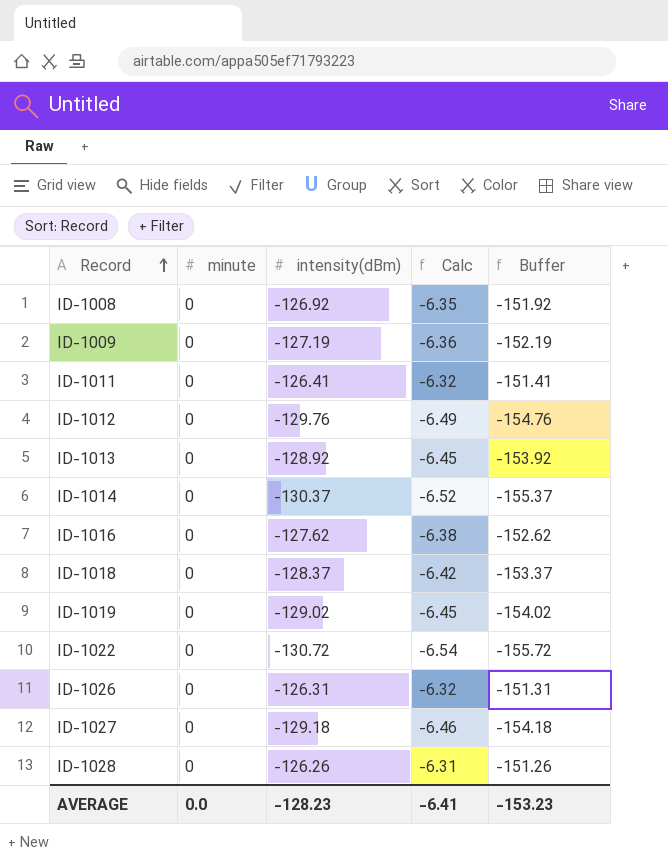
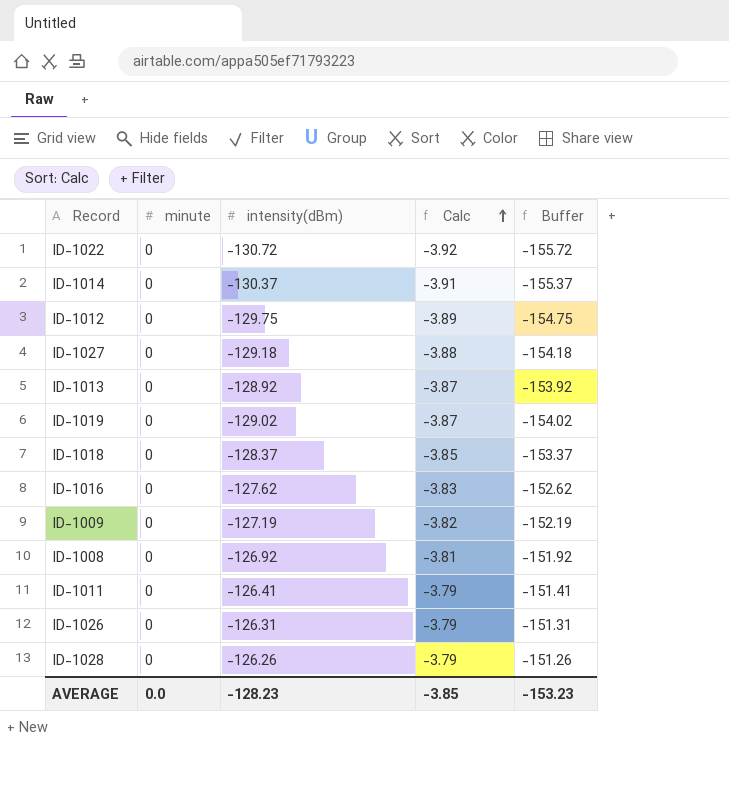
row order: Record ascending -> Calc ascending
column Calc | formula: [intensity(dBm)] * 0.05 -> [intensity(dBm)] * 0.03
ID-1012 | intensity(dBm): -129.76 -> -129.75
ID-1012 | Buffer: -154.76 -> -154.75
AVERAGE | Calc: -6.41 -> -3.85

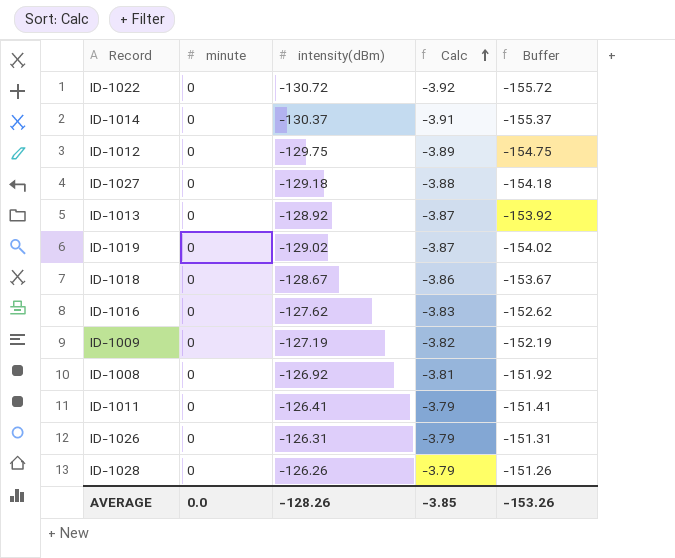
ID-1018 | intensity(dBm): -128.37 -> -128.67
ID-1018 | Calc: -3.85 -> -3.86
ID-1018 | Buffer: -153.37 -> -153.67
AVERAGE | intensity(dBm): -128.23 -> -128.26
AVERAGE | Buffer: -153.23 -> -153.26

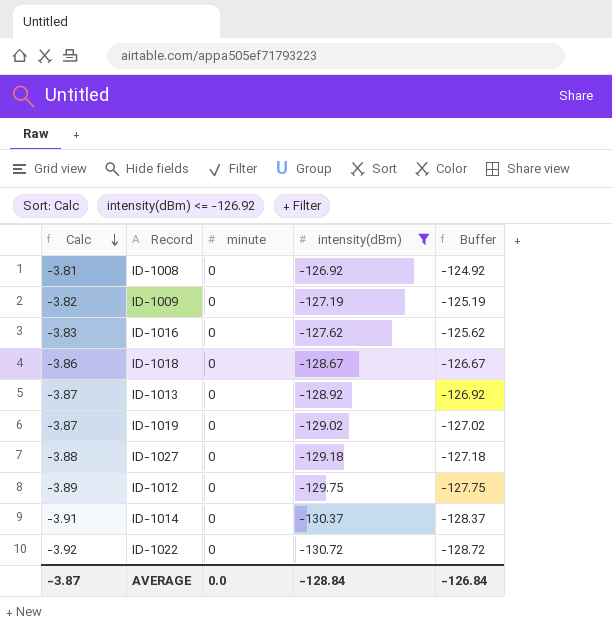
filter: none -> intensity(dBm) <= -126.92
row order: Calc ascending -> Calc descending
column Calc | position: 4 -> 1
column Buffer | formula: [intensity(dBm)] - 25 -> [intensity(dBm)] + 2
AVERAGE | Calc: -3.85 -> -3.87
AVERAGE | intensity(dBm): -128.26 -> -128.84
AVERAGE | Buffer: -153.26 -> -126.84

